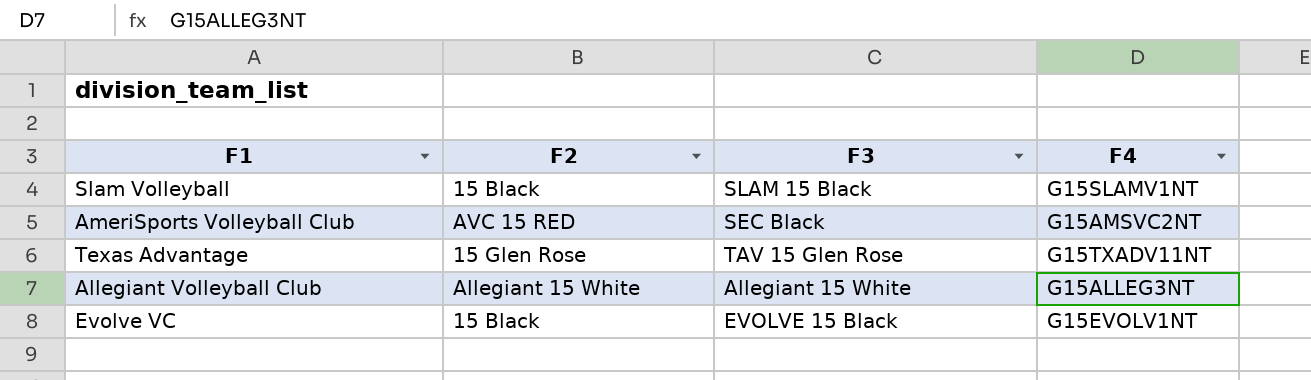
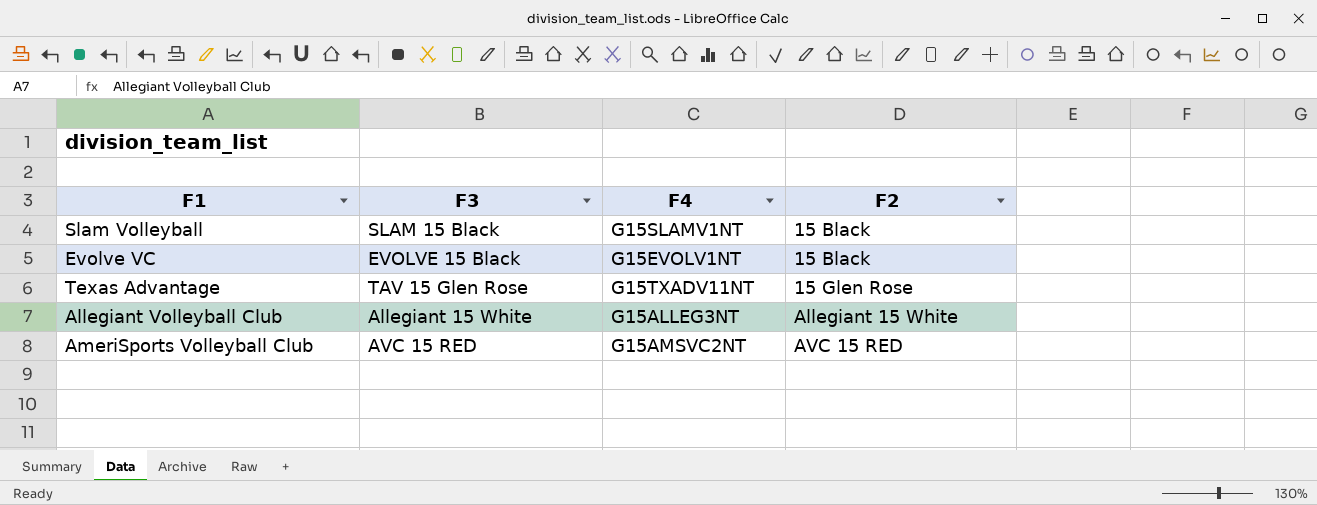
row order: none -> F2 ascending
column F2 | position: 2 -> 4
AmeriSports Volleyball Club | F3: SEC Black -> AVC 15 RED

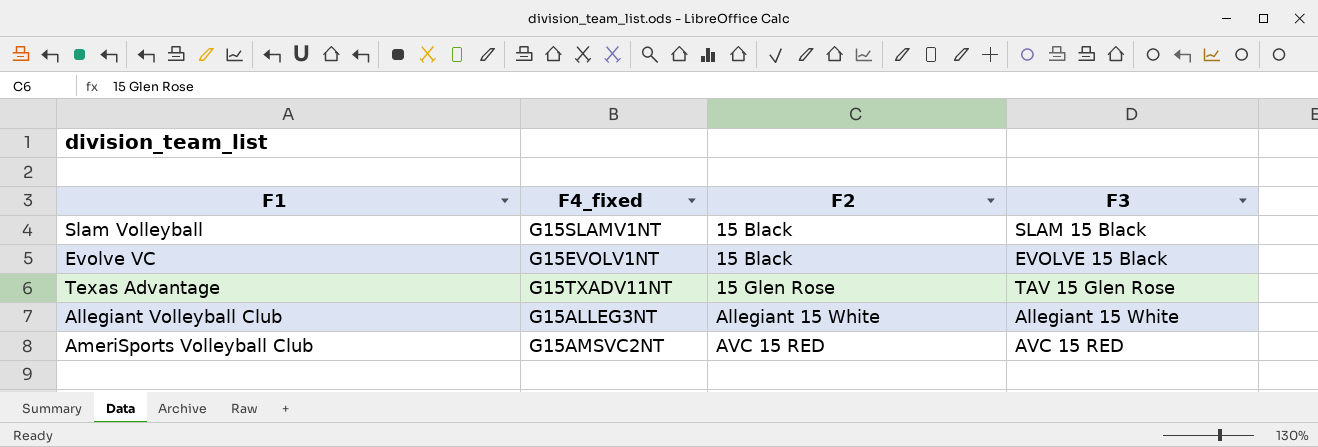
column name: F4 -> F4_fixed
column F3 | position: 2 -> 4

